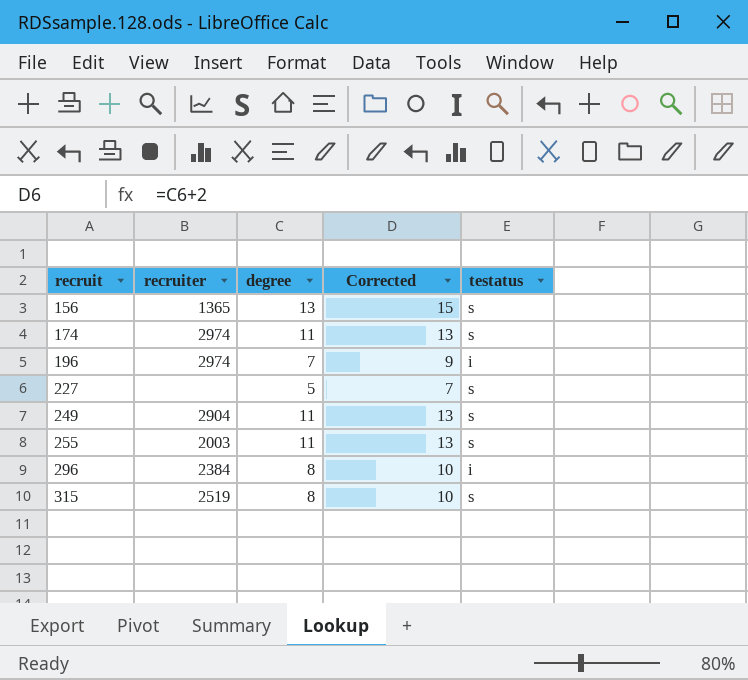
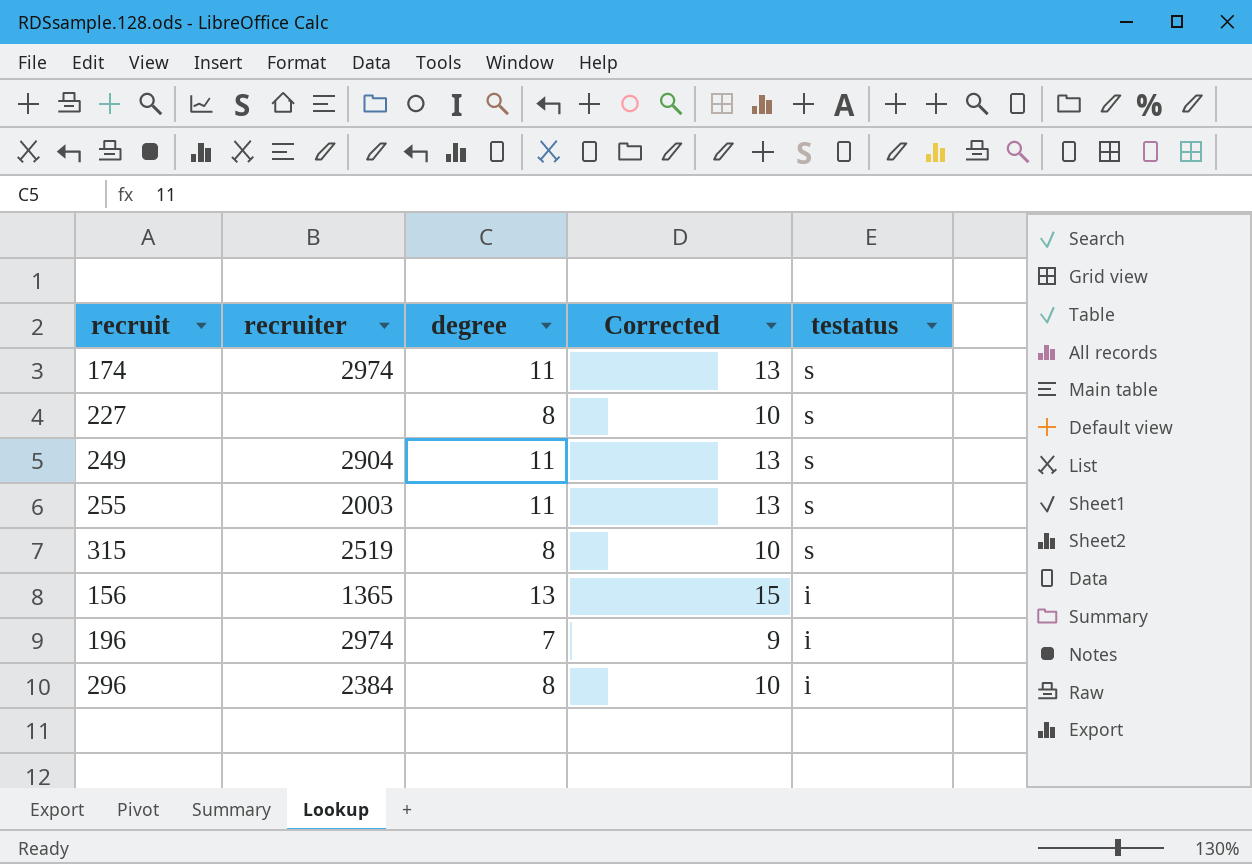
row order: recruit ascending -> testatus descending
227 | degree: 5 -> 8
227 | Corrected: 7 -> 10
156 | testatus: s -> i

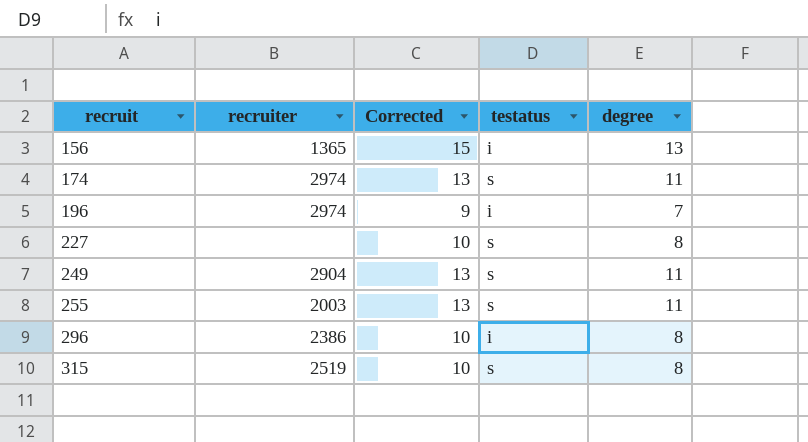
row order: testatus descending -> recruit ascending
column degree | position: 3 -> 5
296 | recruiter: 2384 -> 2386

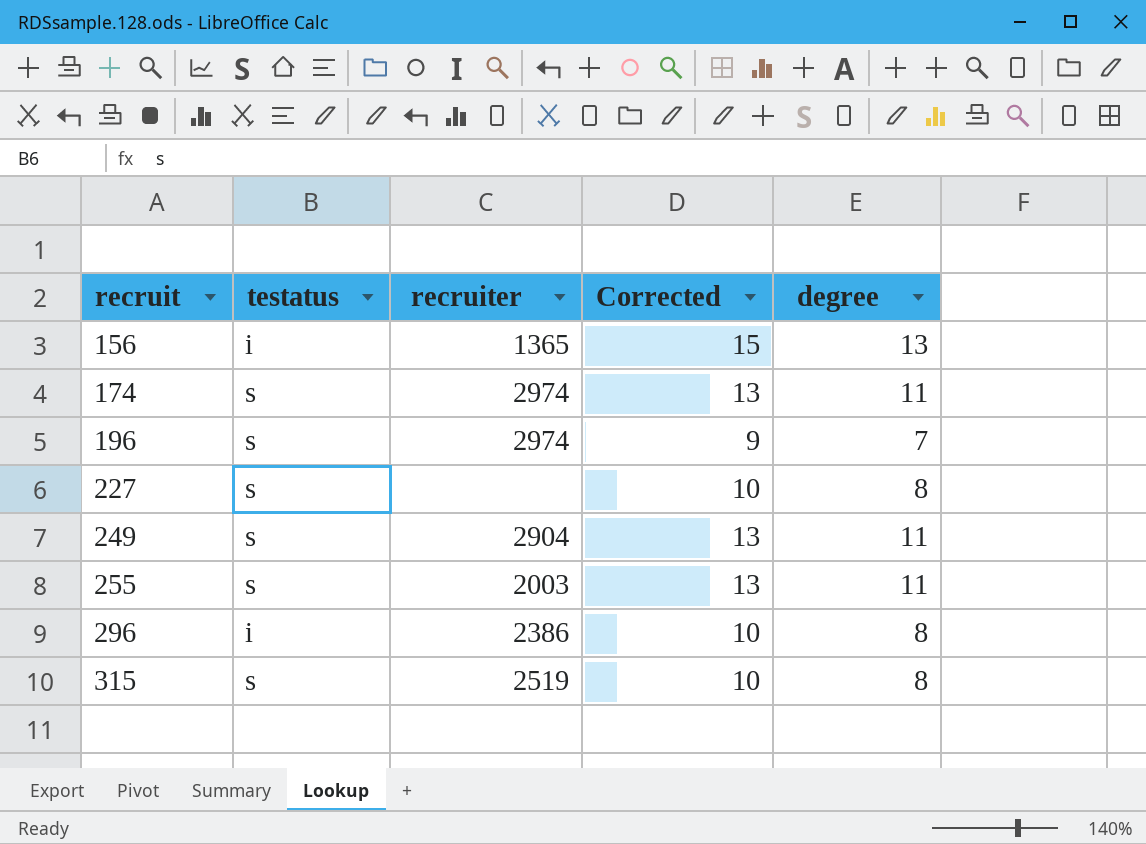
column testatus | position: 4 -> 2
196 | testatus: i -> s

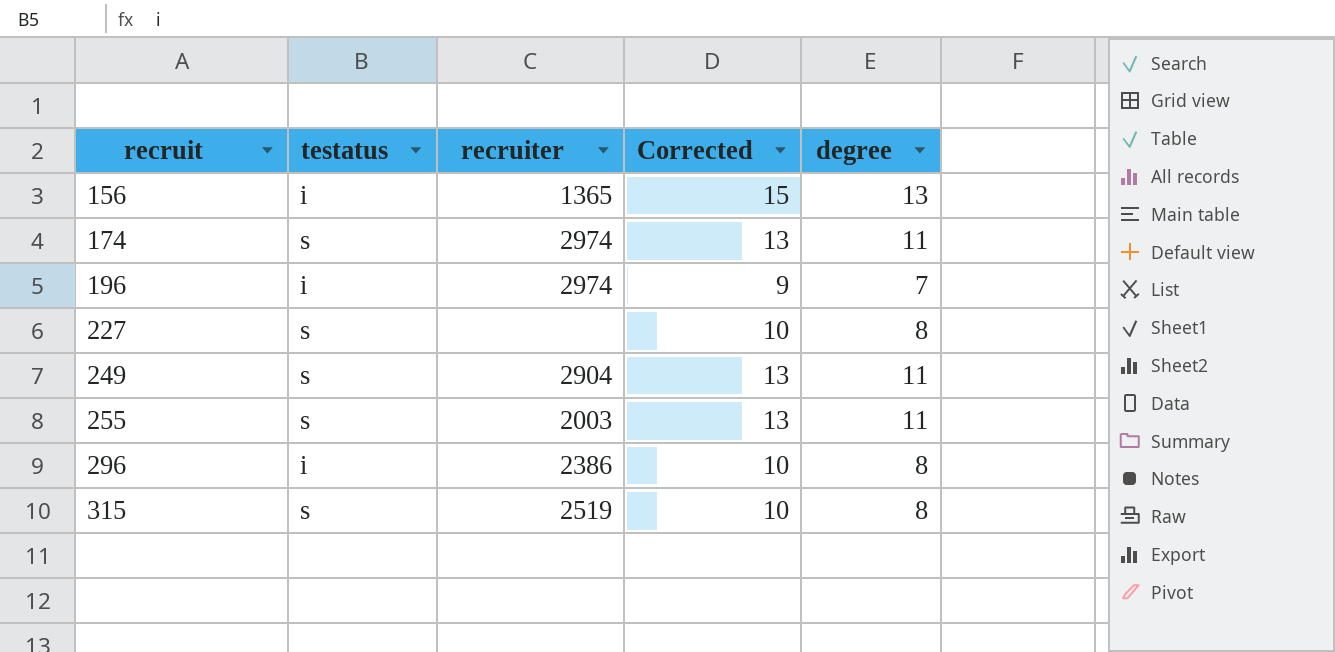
196 | testatus: s -> i

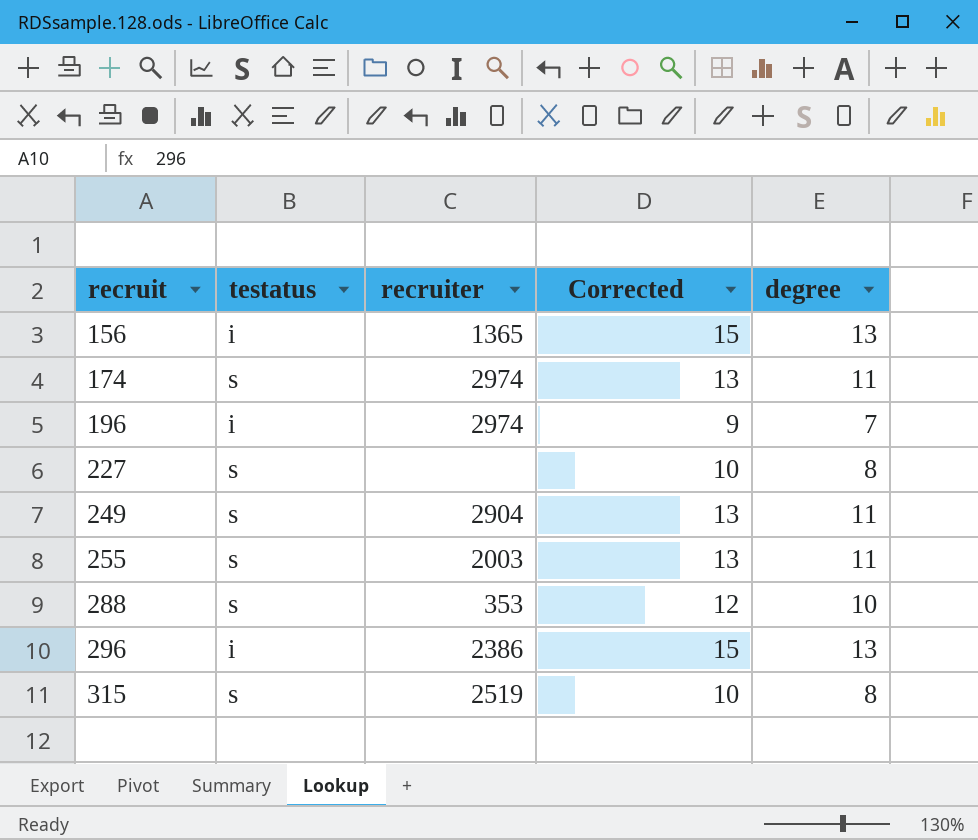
row 288: none -> s | 353 | 12 | 10
296 | Corrected: 10 -> 15
296 | degree: 8 -> 13

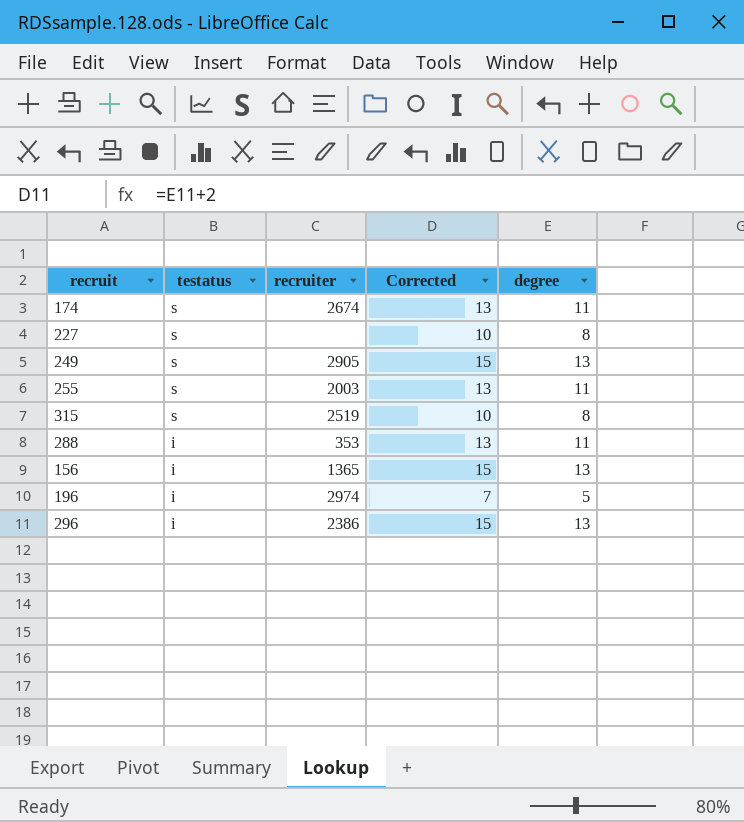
row order: recruit ascending -> testatus descending
174 | recruiter: 2974 -> 2674
249 | recruiter: 2904 -> 2905
249 | Corrected: 13 -> 15
249 | degree: 11 -> 13
288 | testatus: s -> i
288 | Corrected: 12 -> 13
288 | degree: 10 -> 11
196 | Corrected: 9 -> 7
196 | degree: 7 -> 5

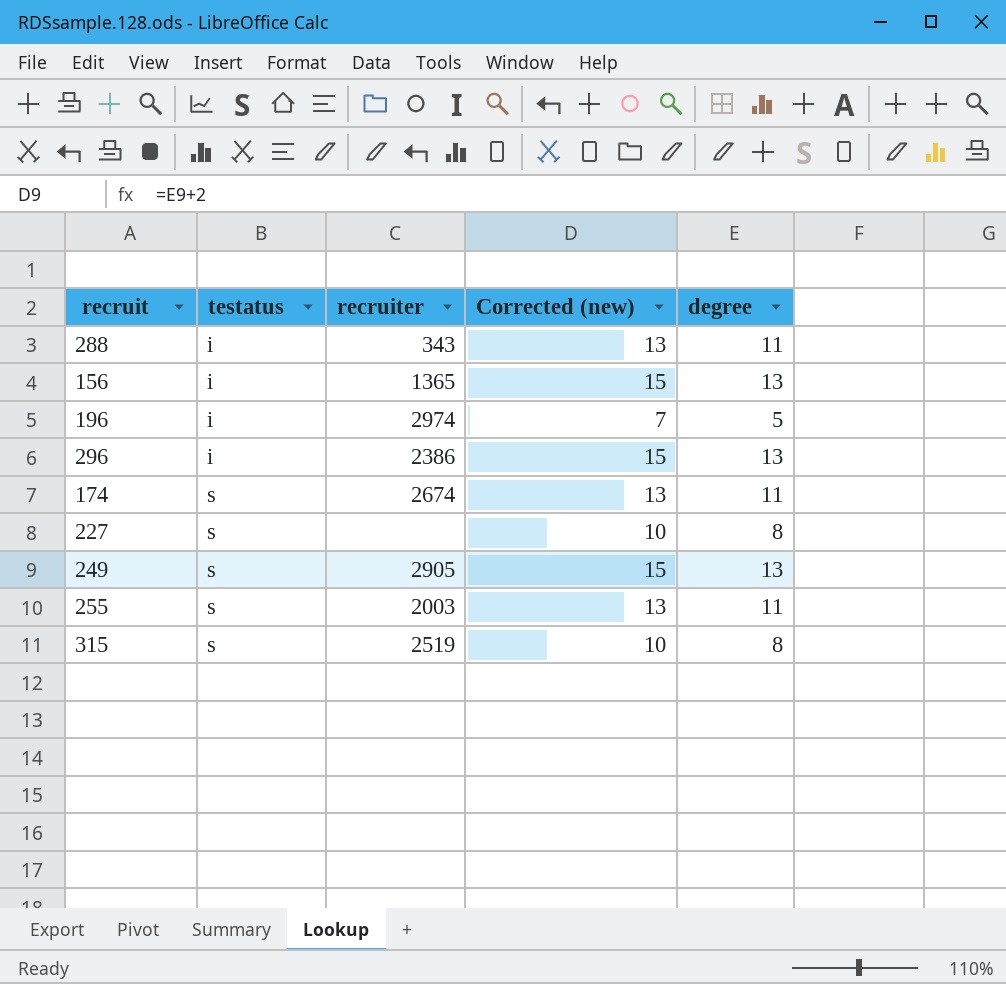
row order: testatus descending -> testatus ascending
column name: Corrected -> Corrected (new)
288 | recruiter: 353 -> 343

